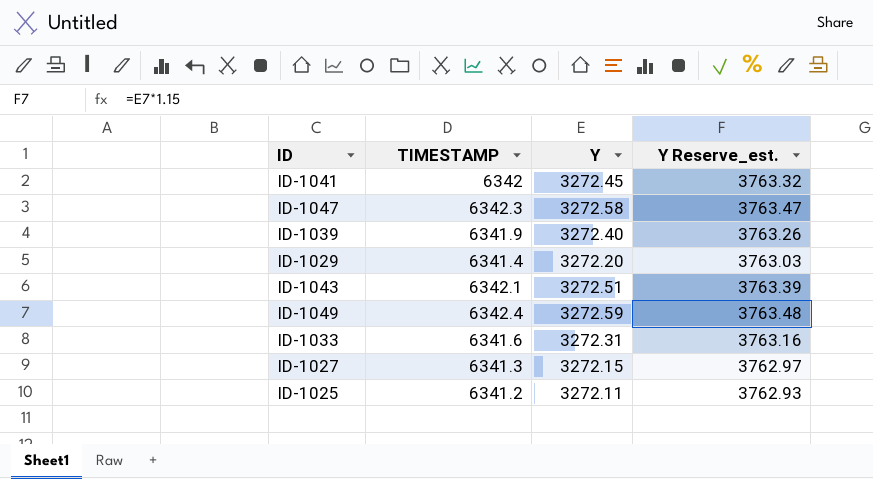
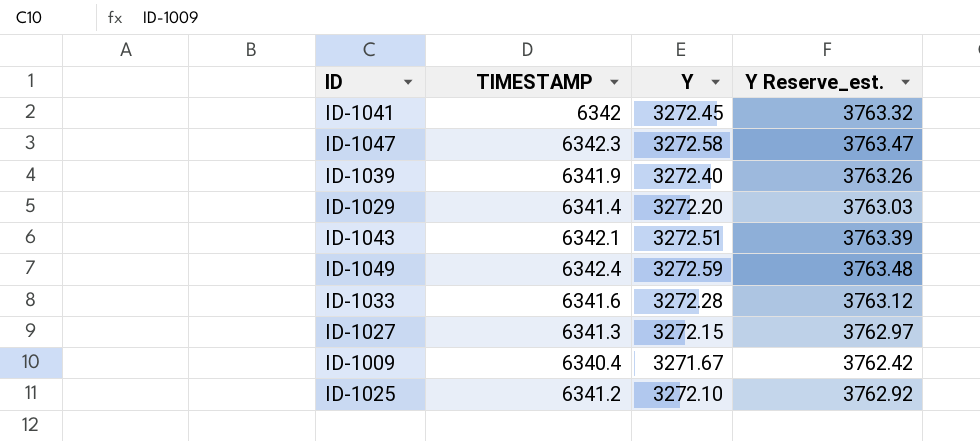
ID-1033 | Y: 3272.31 -> 3272.28
ID-1033 | Y Reserve_est.: 3763.16 -> 3763.12
row ID-1009: none -> 6340.4 | 3271.67 | 3762.42
ID-1025 | Y: 3272.11 -> 3272.10
ID-1025 | Y Reserve_est.: 3762.93 -> 3762.92

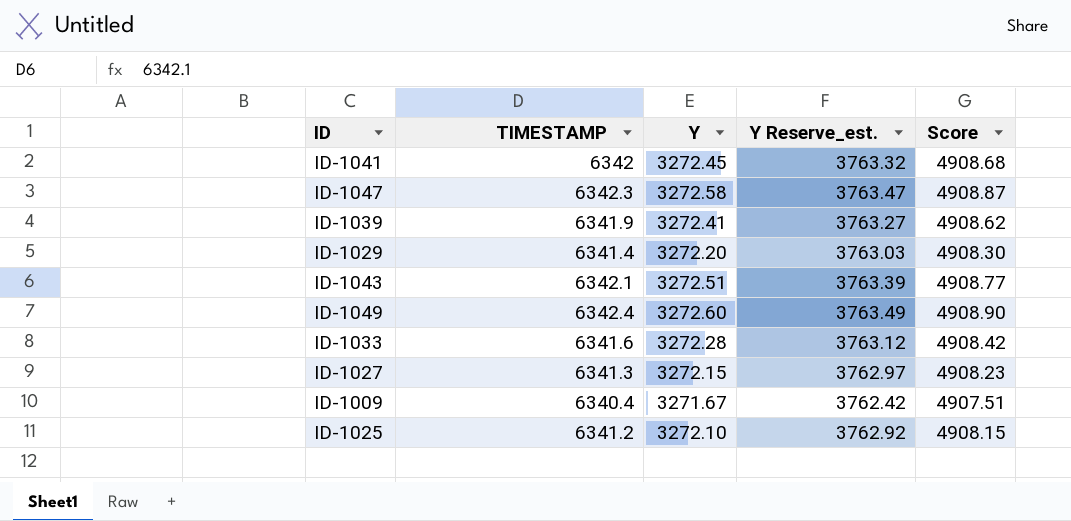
column Score | formula: none -> [Y] * 1.5
ID-1039 | Y: 3272.40 -> 3272.41
ID-1039 | Y Reserve_est.: 3763.26 -> 3763.27
ID-1049 | Y: 3272.59 -> 3272.60
ID-1049 | Y Reserve_est.: 3763.48 -> 3763.49

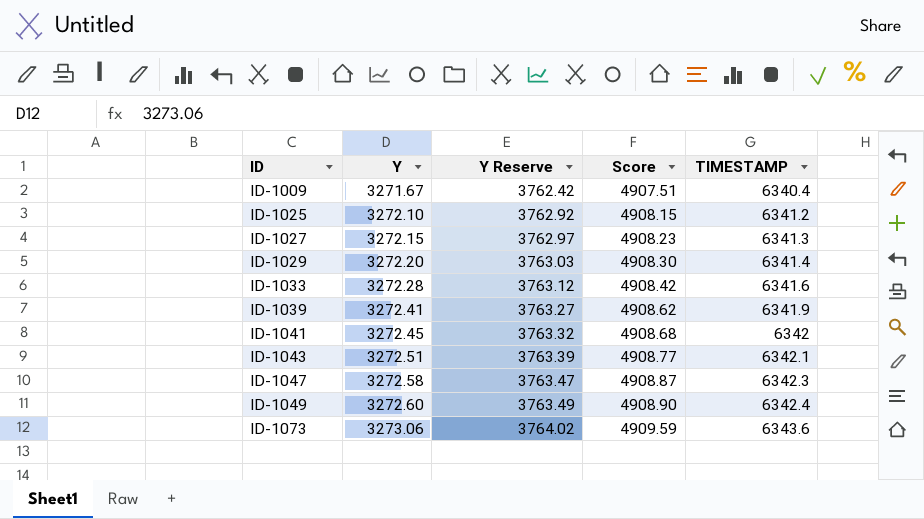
row order: none -> ID ascending
column name: Y Reserve_est. -> Y Reserve
column TIMESTAMP | position: 2 -> 5
row ID-1073: none -> 3273.06 | 3764.02 | 4909.59 | 6343.6

